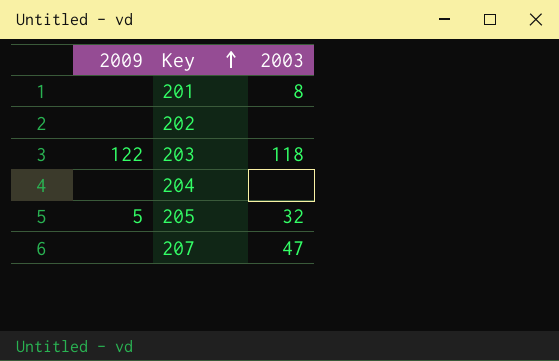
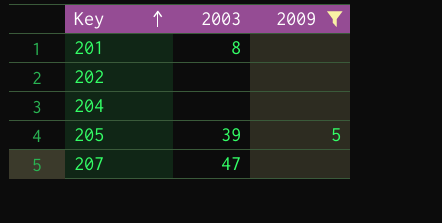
filter: none -> 2009 != 122
column 2009 | position: 1 -> 3
205 | 2003: 32 -> 39

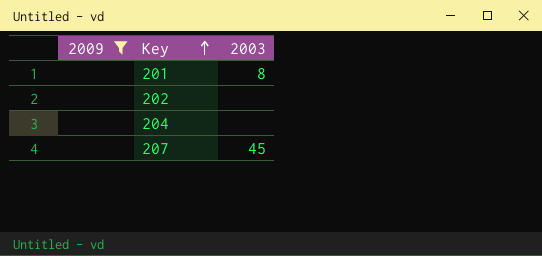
column 2009 | position: 3 -> 1
row 205: 39 | 5 -> none
207 | 2003: 47 -> 45

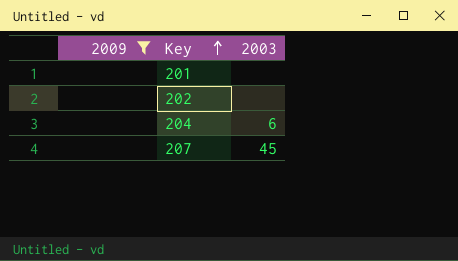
201 | 2003: 8 -> none
204 | 2003: none -> 6

